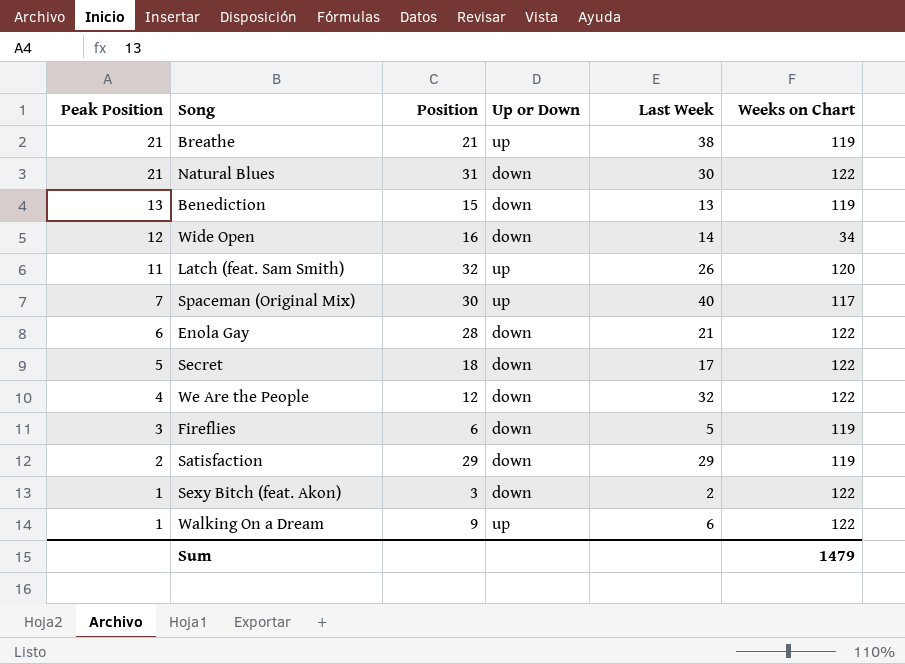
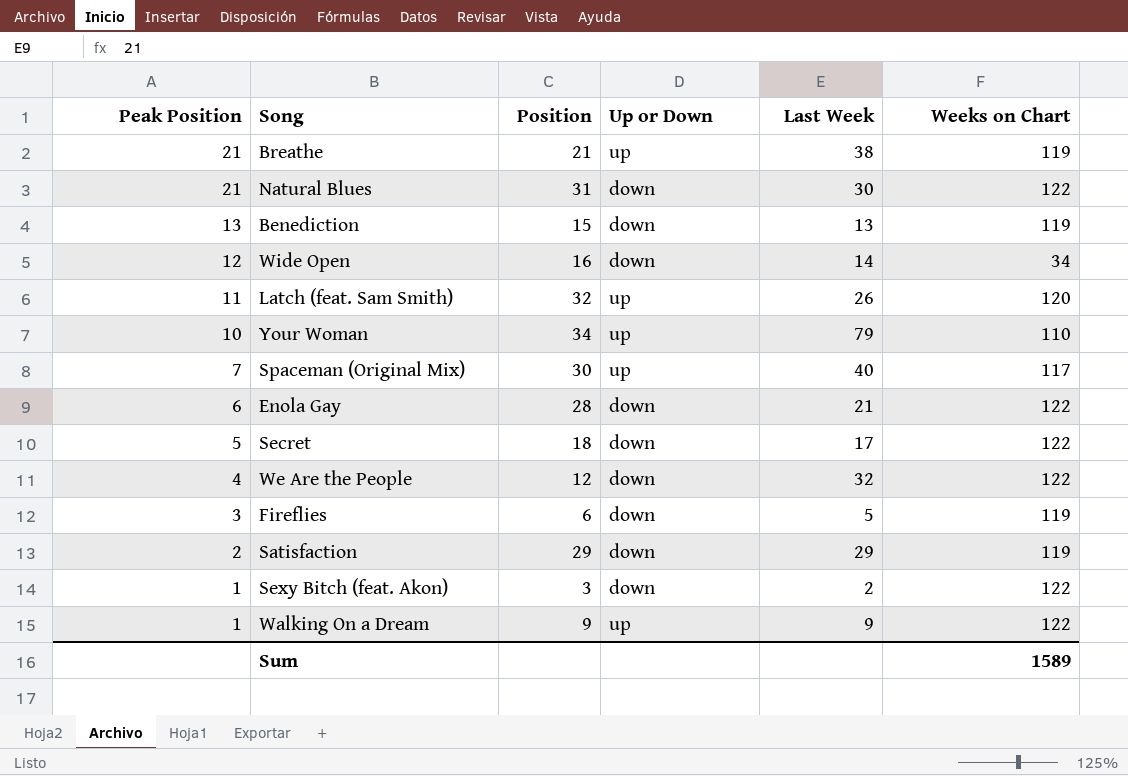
row Your Woman: none -> 10 | 34 | up | 79 | 110
Walking On a Dream | Last Week: 6 -> 9
Sum | Weeks on Chart: 1479 -> 1589

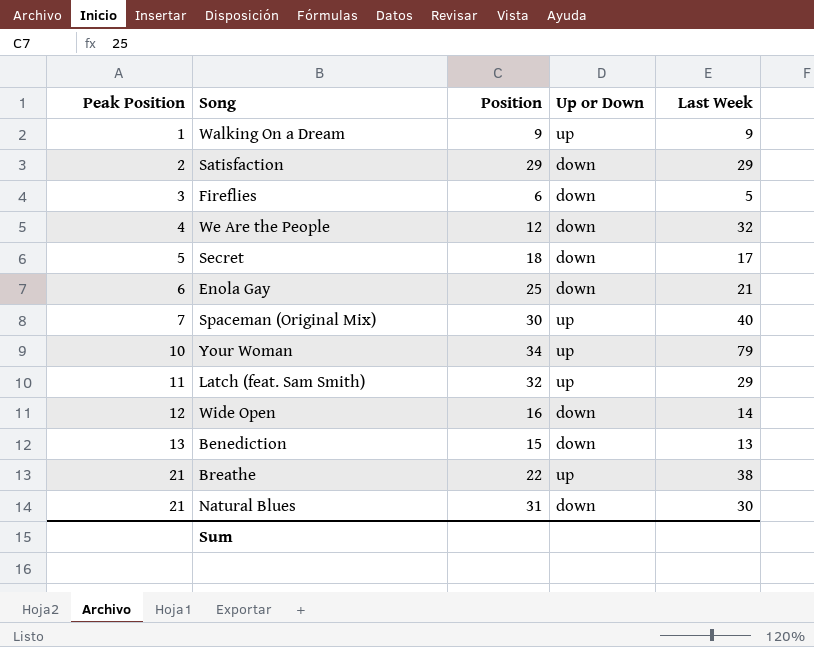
row order: Peak Position descending -> Peak Position ascending
column Weeks on Chart | position: 6 -> none
row Sexy Bitch (feat. Akon): 1 | 3 | down | 2 | 122 -> none
Enola Gay | Position: 28 -> 25
Latch (feat. Sam Smith) | Last Week: 26 -> 29
Breathe | Position: 21 -> 22

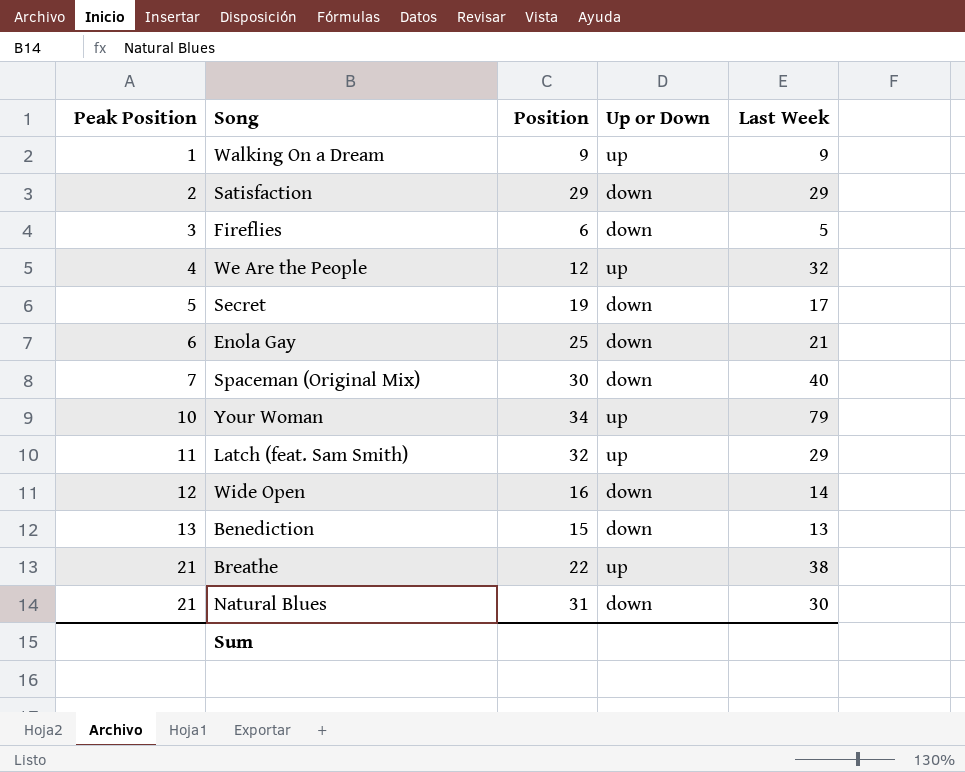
We Are the People | Up or Down: down -> up
Secret | Position: 18 -> 19
Spaceman (Original Mix) | Up or Down: up -> down

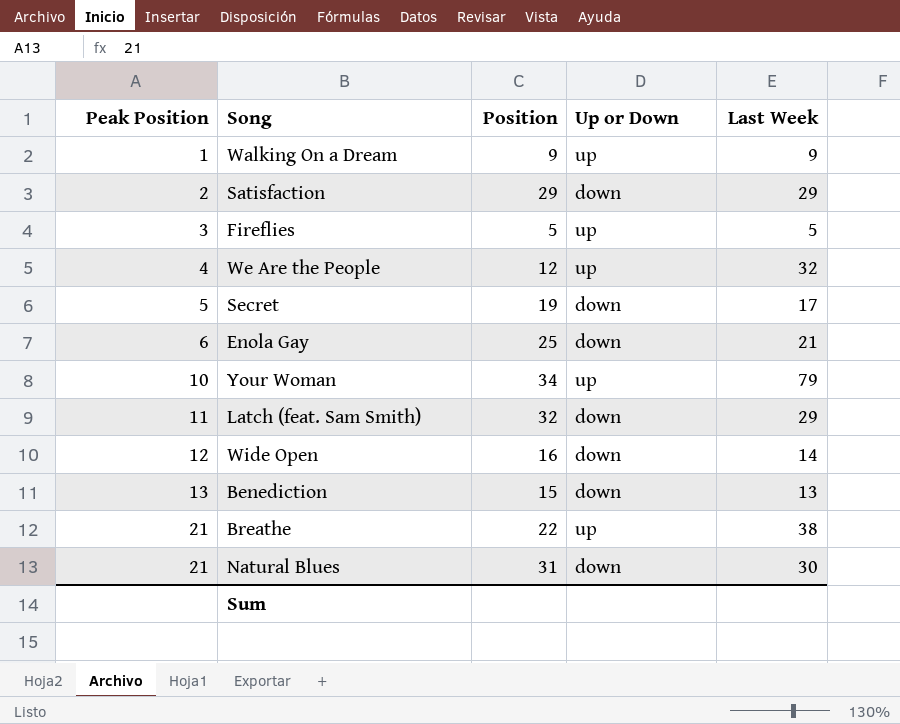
row Spaceman (Original Mix): 7 | 30 | down | 40 -> none
Fireflies | Position: 6 -> 5
Fireflies | Up or Down: down -> up
Latch (feat. Sam Smith) | Up or Down: up -> down

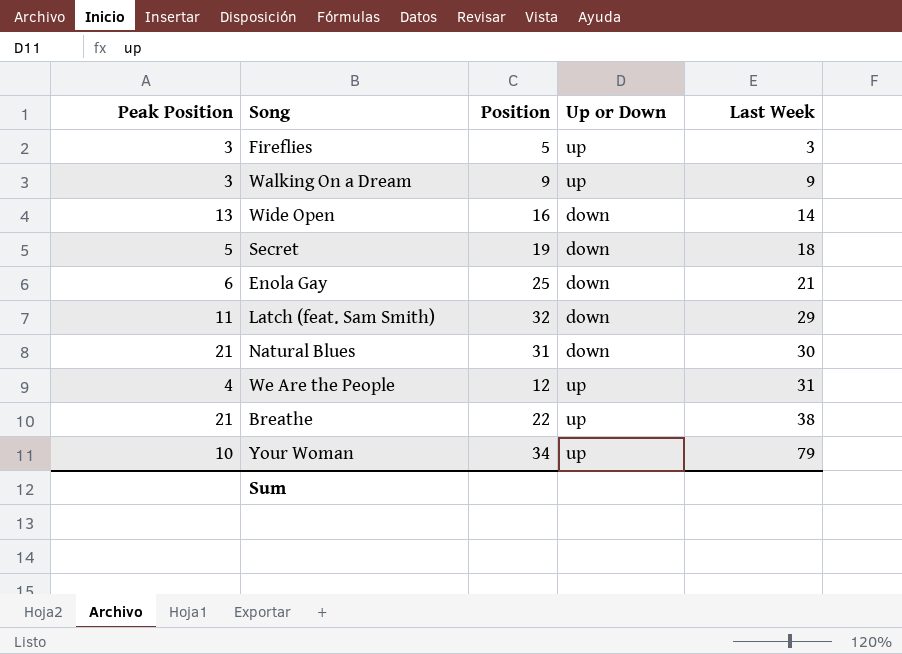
row order: Peak Position ascending -> Last Week ascending
row Satisfaction: 2 | 29 | down | 29 -> none
row Benediction: 13 | 15 | down | 13 -> none
Fireflies | Last Week: 5 -> 3
Walking On a Dream | Peak Position: 1 -> 3
Wide Open | Peak Position: 12 -> 13
Secret | Last Week: 17 -> 18
We Are the People | Last Week: 32 -> 31

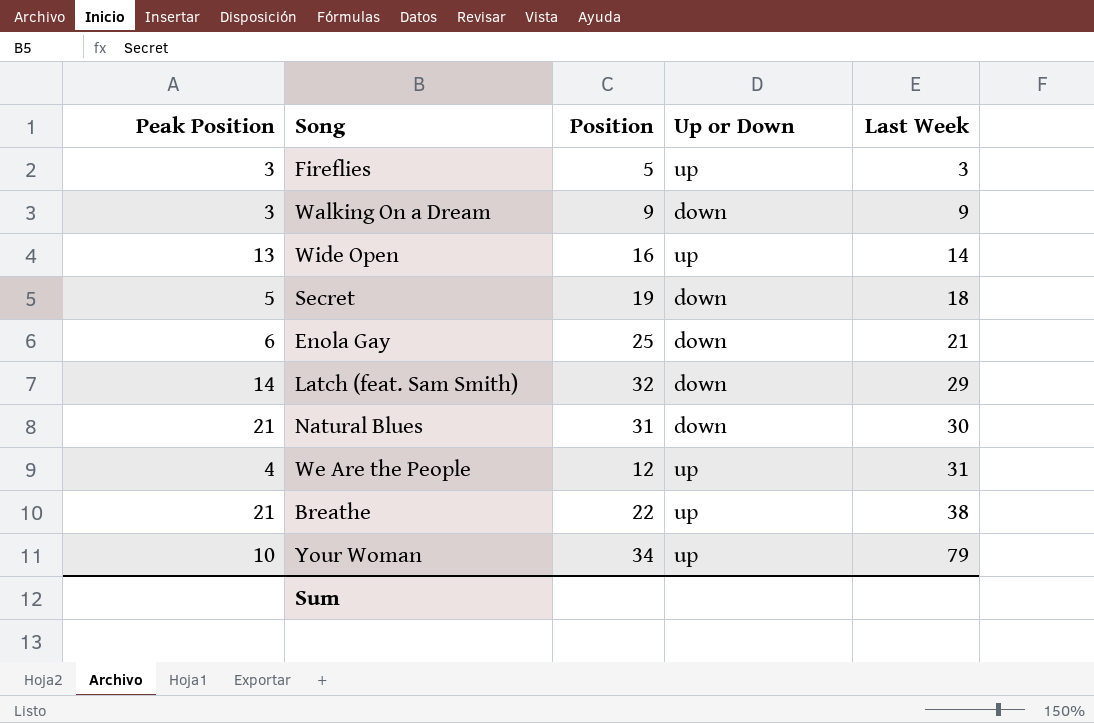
Walking On a Dream | Up or Down: up -> down
Wide Open | Up or Down: down -> up
Latch (feat. Sam Smith) | Peak Position: 11 -> 14

